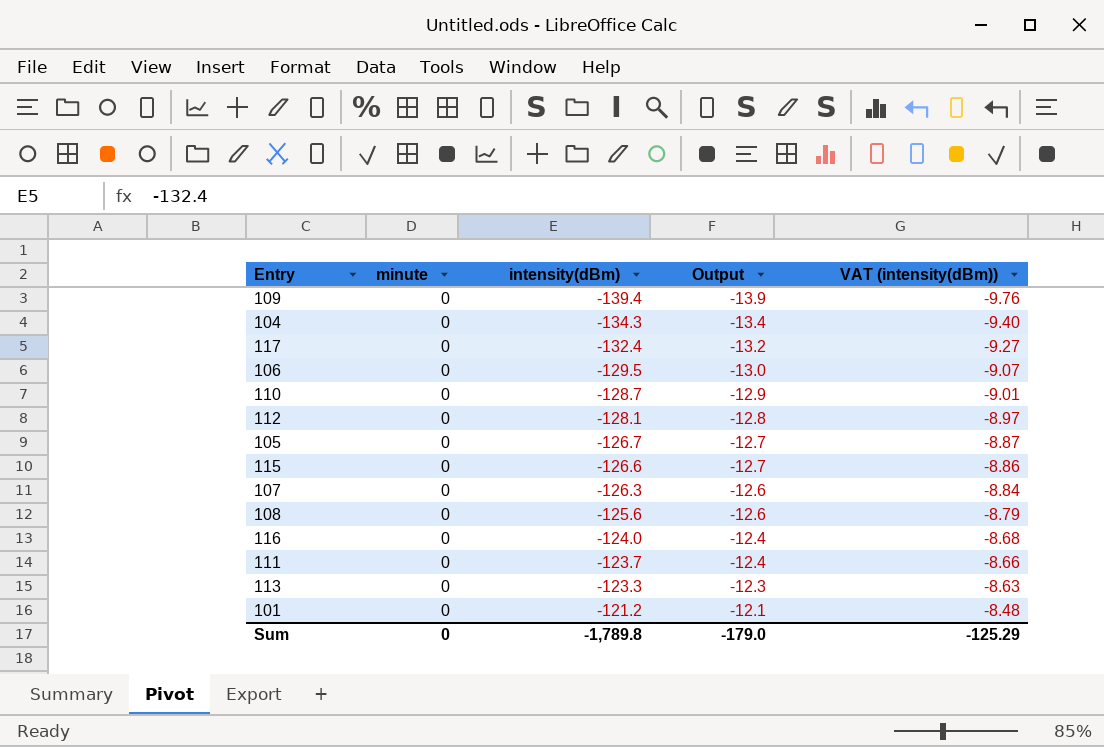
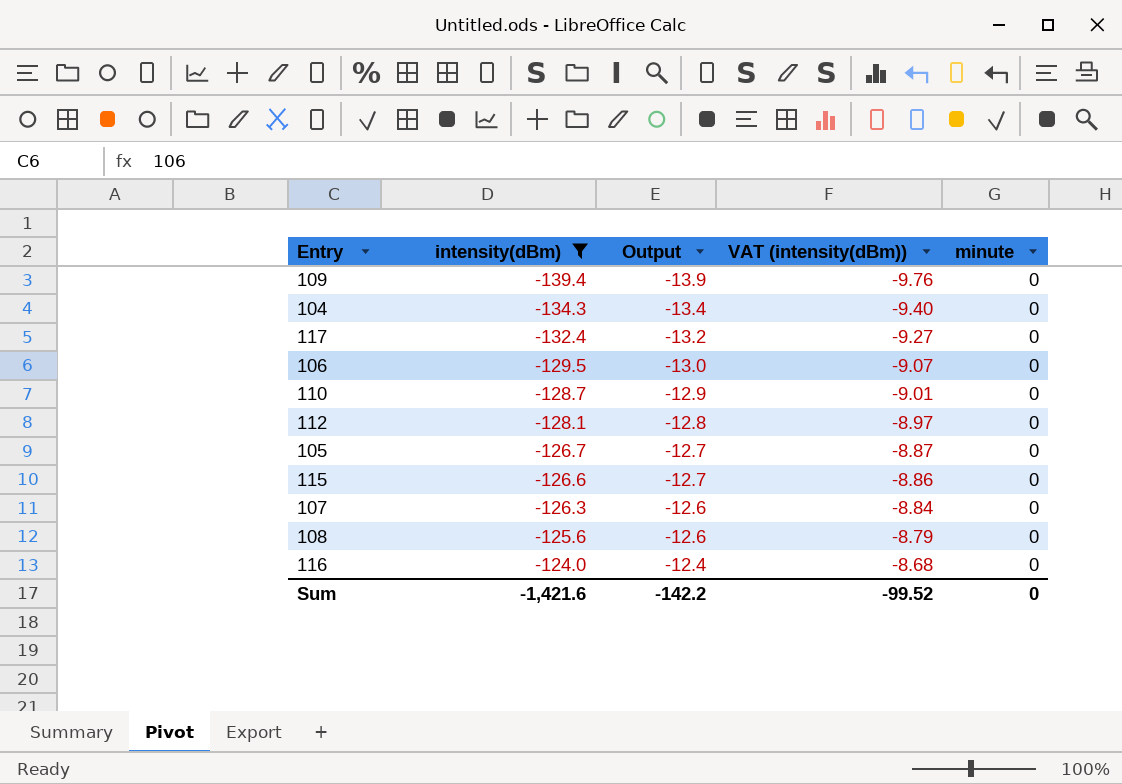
filter: none -> intensity(dBm) <= -124.0
column minute | position: 2 -> 5
Sum | intensity(dBm): -1,789.8 -> -1,421.6
Sum | Output: -179.0 -> -142.2
Sum | VAT (intensity(dBm)): -125.29 -> -99.52

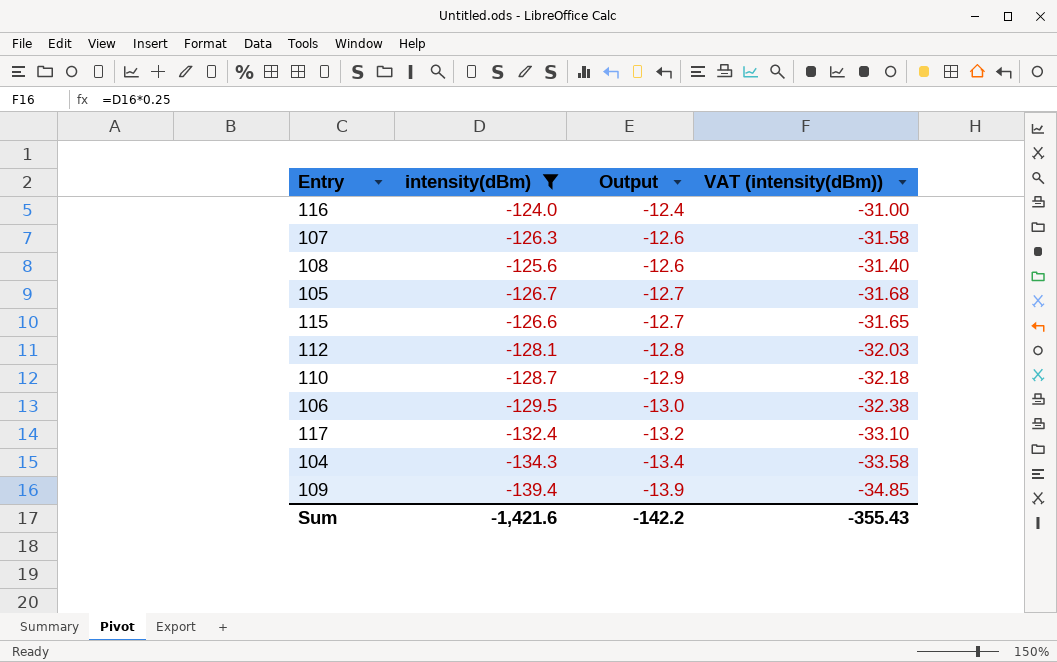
row order: intensity(dBm) ascending -> Output descending
column minute | position: 5 -> none
column VAT (intensity(dBm)) | formula: [intensity(dBm)] * 0.07 -> [intensity(dBm)] * 0.25
Sum | VAT (intensity(dBm)): -99.52 -> -355.43

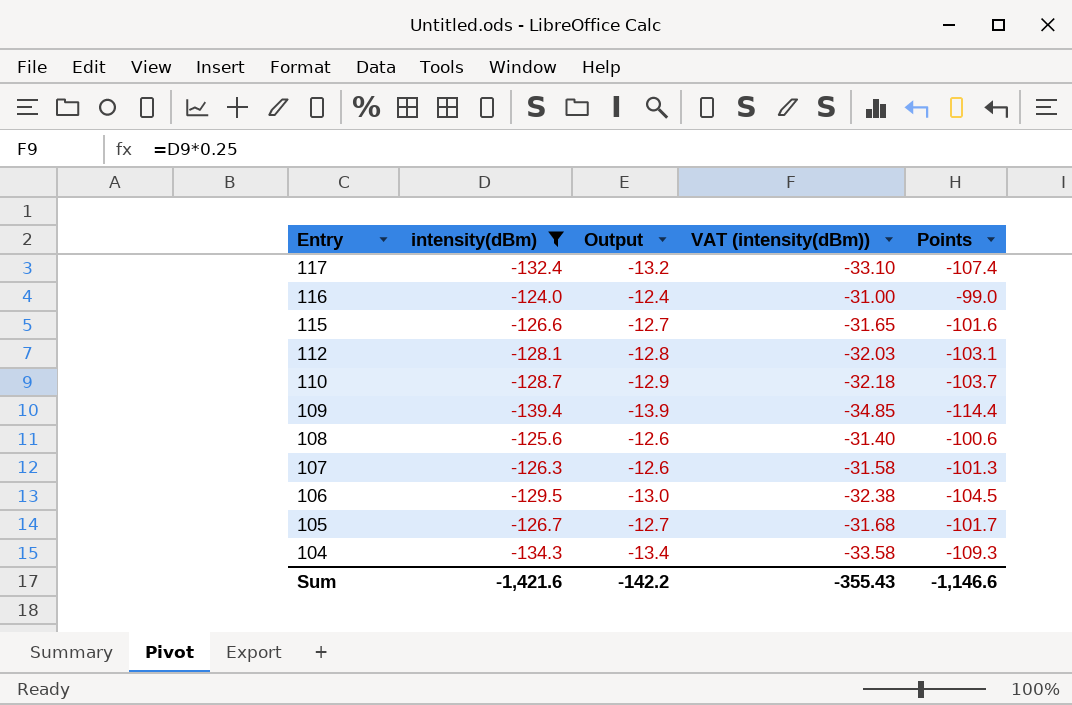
row order: Output descending -> Entry descending
column Points | formula: none -> [intensity(dBm)] + 25

